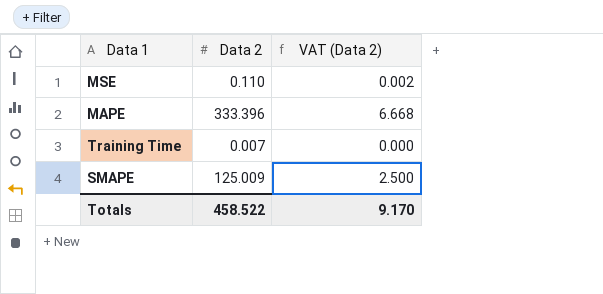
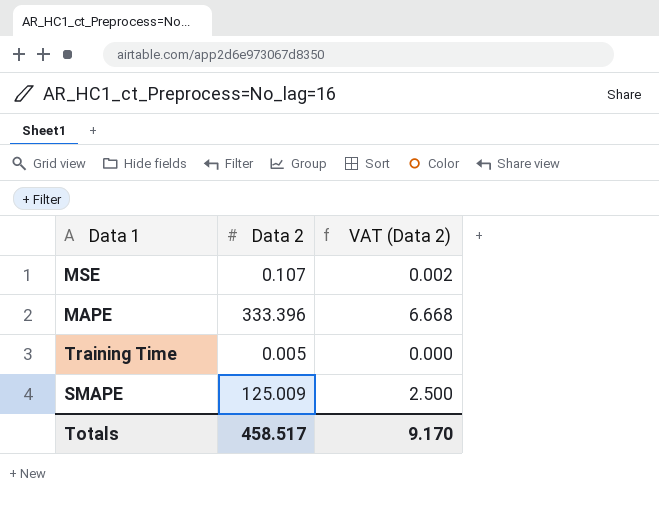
MSE | Data 2: 0.110 -> 0.107
Training Time | Data 2: 0.007 -> 0.005
Totals | Data 2: 458.522 -> 458.517

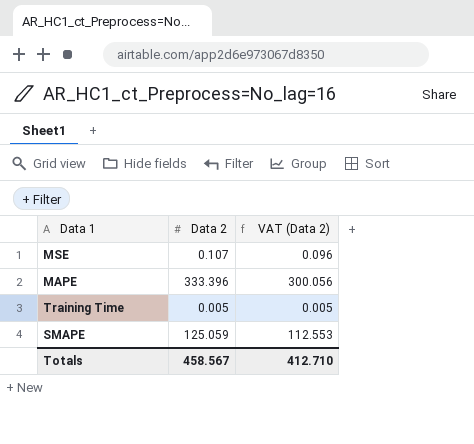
column VAT (Data 2) | formula: [Data 2] * 0.02 -> [Data 2] * 0.9
SMAPE | Data 2: 125.009 -> 125.059
Totals | Data 2: 458.517 -> 458.567
Totals | VAT (Data 2): 9.170 -> 412.710

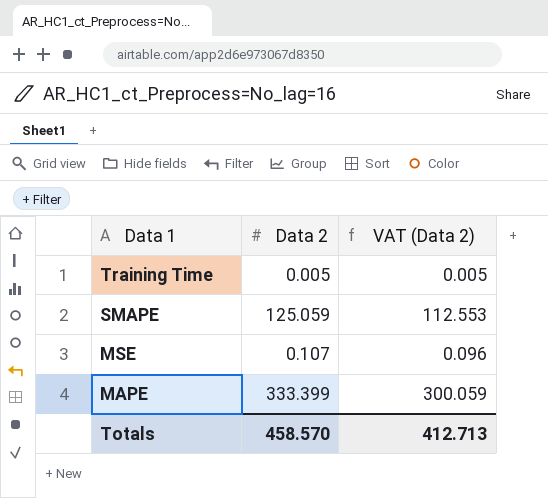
row order: none -> Data 1 descending
MAPE | Data 2: 333.396 -> 333.399
MAPE | VAT (Data 2): 300.056 -> 300.059
Totals | Data 2: 458.567 -> 458.570
Totals | VAT (Data 2): 412.710 -> 412.713

